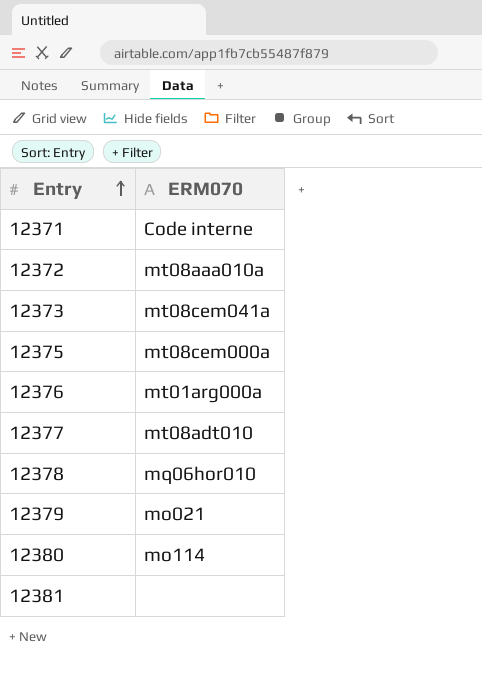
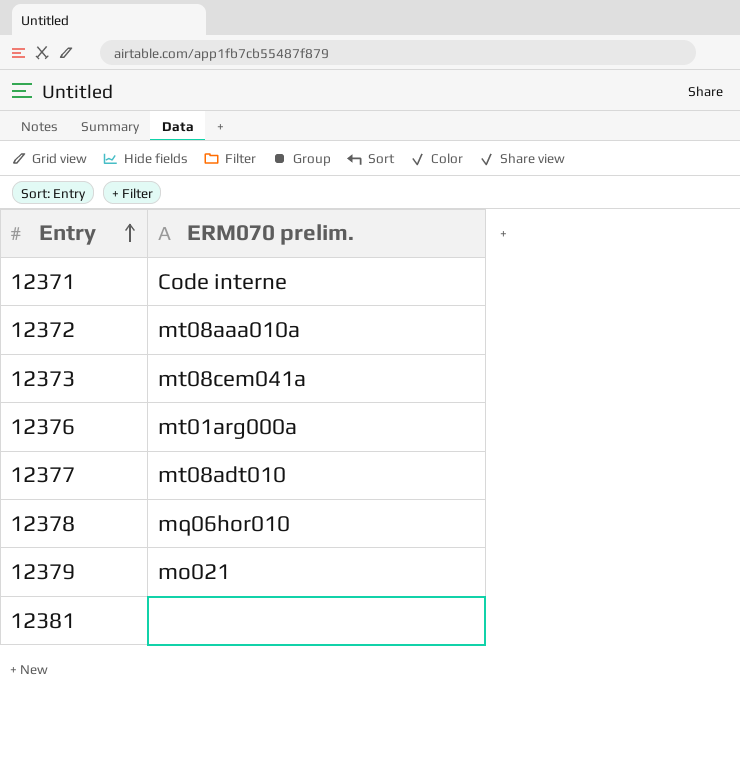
column name: ERM070 -> ERM070 prelim.
row 12375: mt08cem000a -> none
row 12380: mo114 -> none

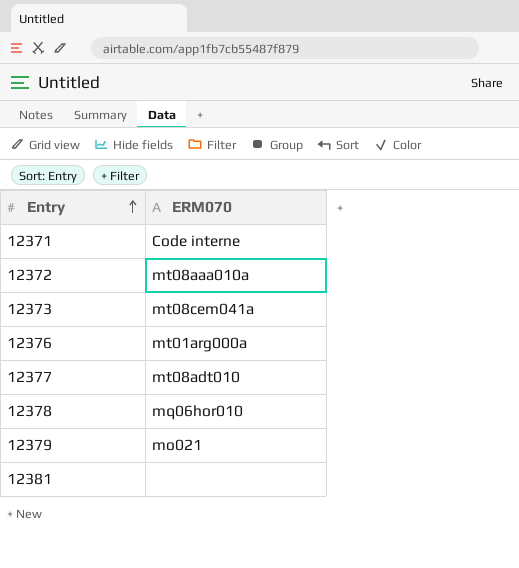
column name: ERM070 prelim. -> ERM070

